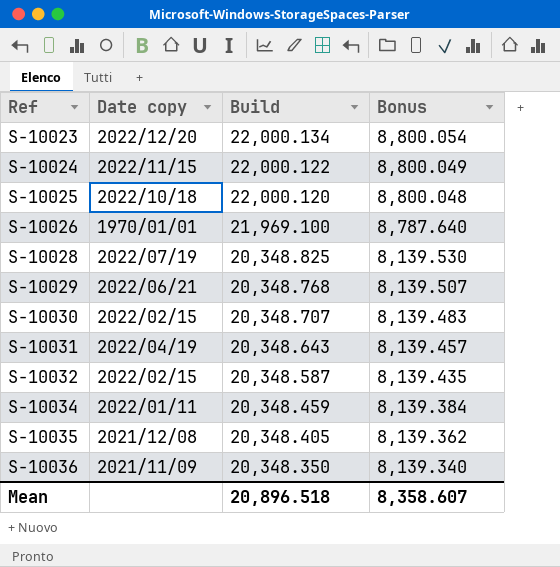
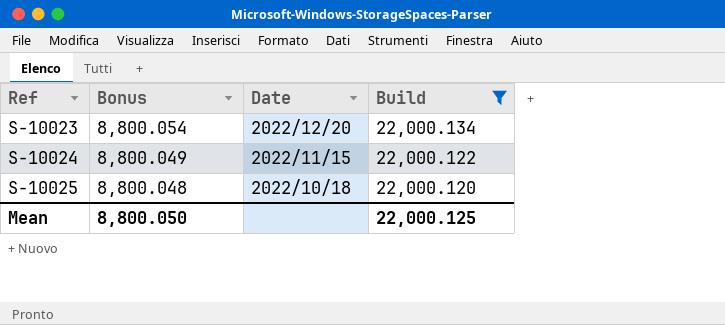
filter: none -> Build >= 22,000.120
column Bonus | position: 4 -> 2
column name: Date copy -> Date
Mean | Bonus: 8,358.607 -> 8,800.050
Mean | Build: 20,896.518 -> 22,000.125

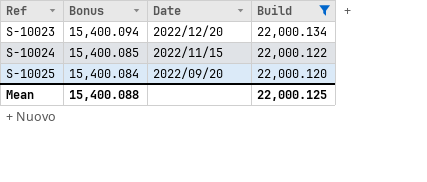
column Bonus | formula: [Build] * 0.4 -> [Build] * 0.7
S-10025 | Date: 2022/10/18 -> 2022/09/20
Mean | Bonus: 8,800.050 -> 15,400.088

